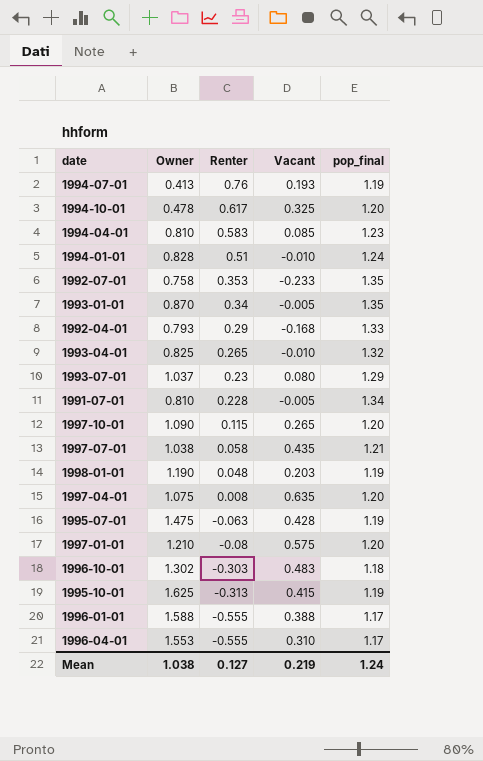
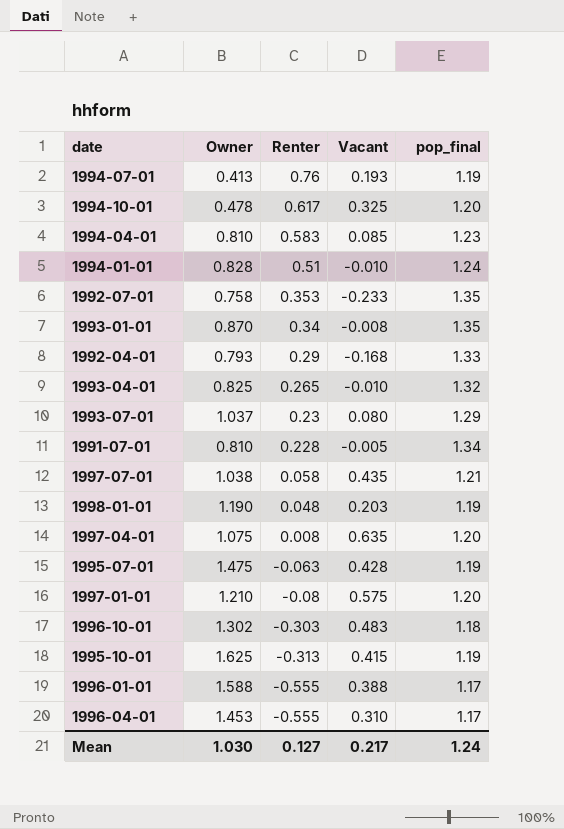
row 1997-10-01: 1.090 | 0.115 | 0.265 | 1.20 -> none
1993-01-01 | Vacant: -0.005 -> -0.008
1996-04-01 | Owner: 1.553 -> 1.453
Mean | Owner: 1.038 -> 1.030
Mean | Vacant: 0.219 -> 0.217

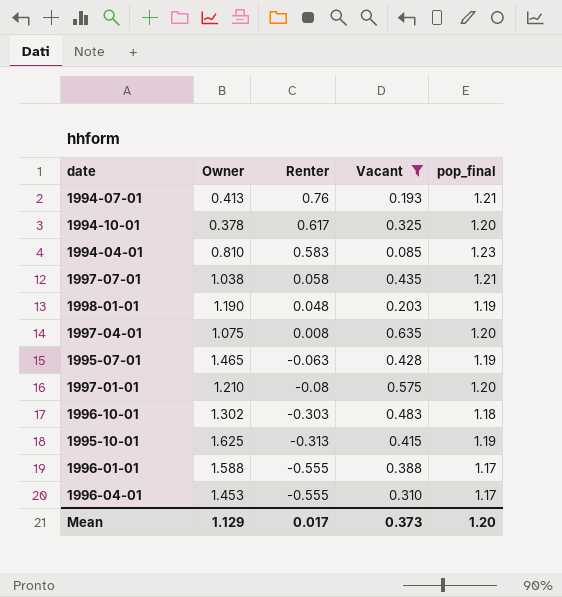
filter: none -> Vacant >= 0.085
1994-07-01 | pop_final: 1.19 -> 1.21
1994-10-01 | Owner: 0.478 -> 0.378
1995-07-01 | Owner: 1.475 -> 1.465
Mean | Owner: 1.030 -> 1.129
Mean | Renter: 0.127 -> 0.017
Mean | Vacant: 0.217 -> 0.373
Mean | pop_final: 1.24 -> 1.20

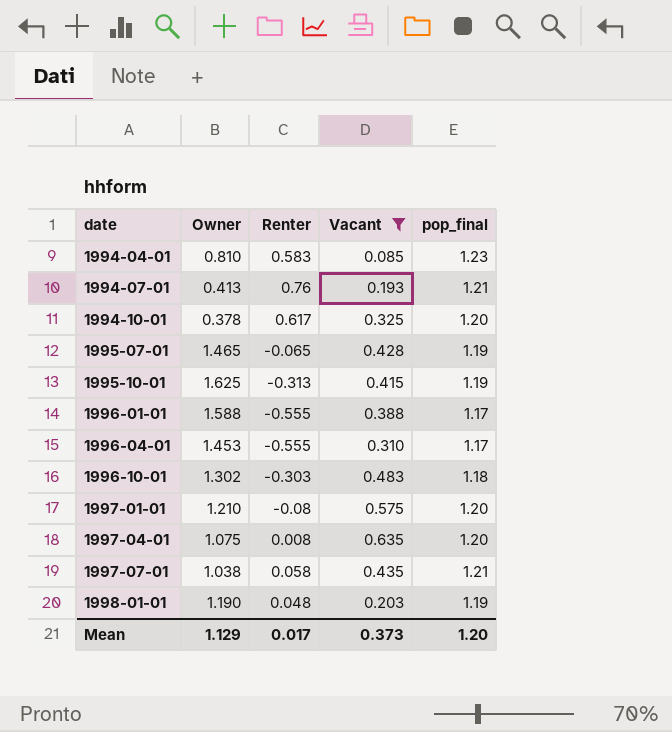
row order: Renter descending -> date ascending
1995-07-01 | Renter: -0.063 -> -0.065

